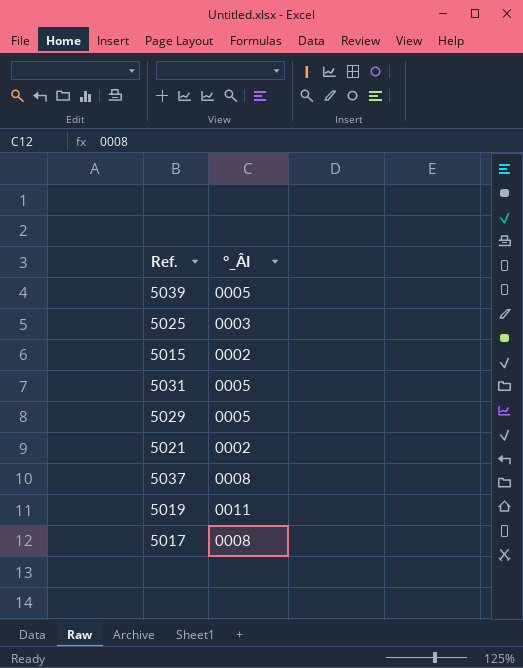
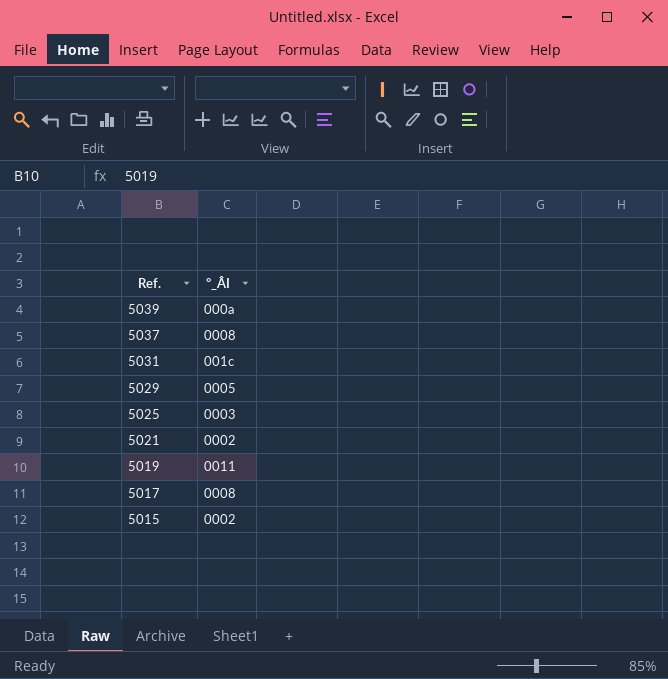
row order: none -> Ref. descending
5039 | °_ÂI: 0005 -> 000a
5031 | °_ÂI: 0005 -> 001c

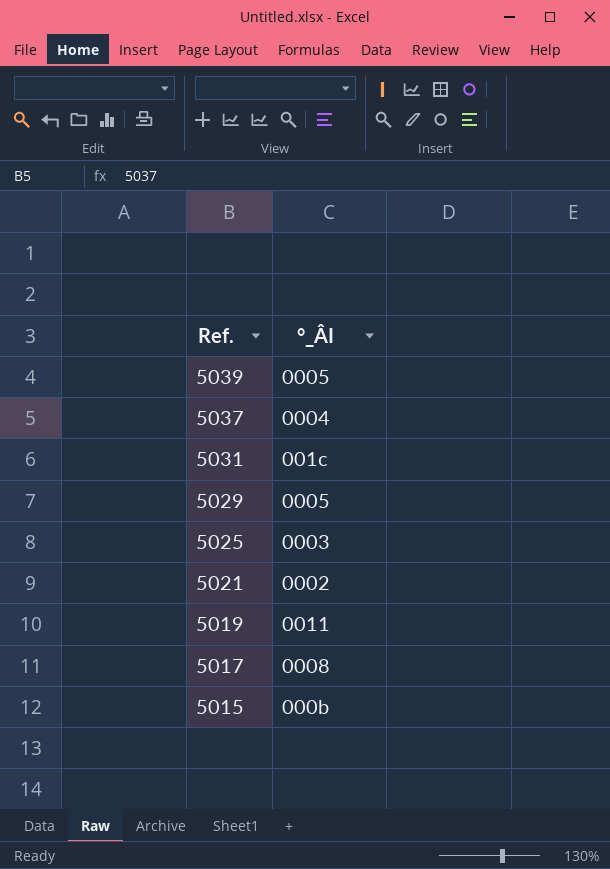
5039 | °_ÂI: 000a -> 0005
5037 | °_ÂI: 0008 -> 0004
5015 | °_ÂI: 0002 -> 000b

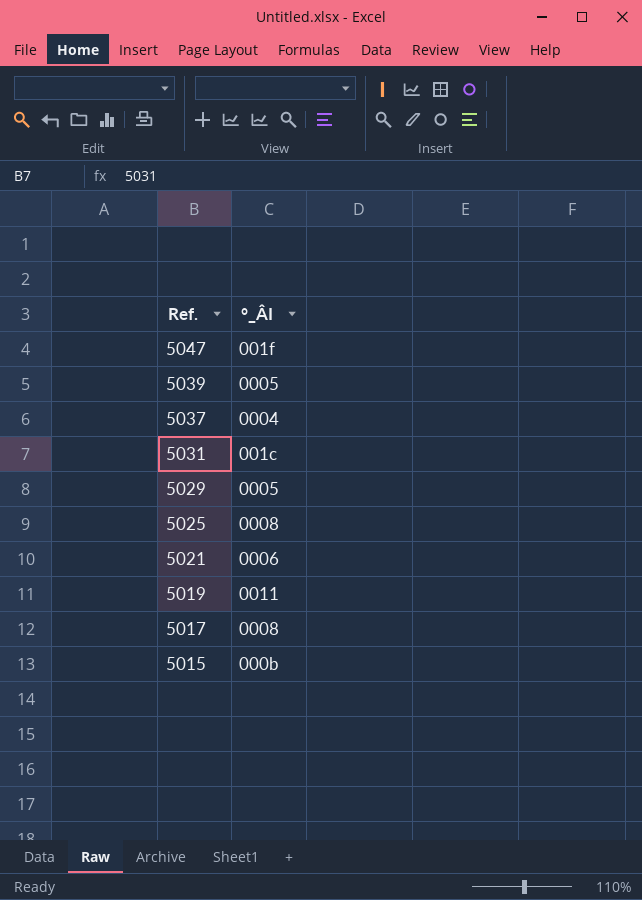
row 5047: none -> 001f
5025 | °_ÂI: 0003 -> 0008
5021 | °_ÂI: 0002 -> 0006

